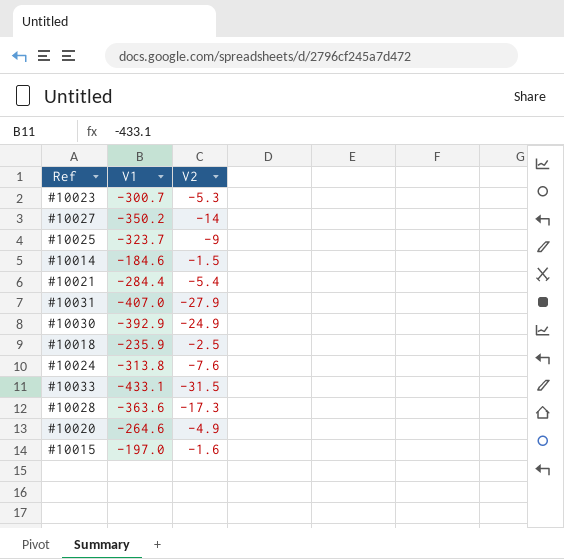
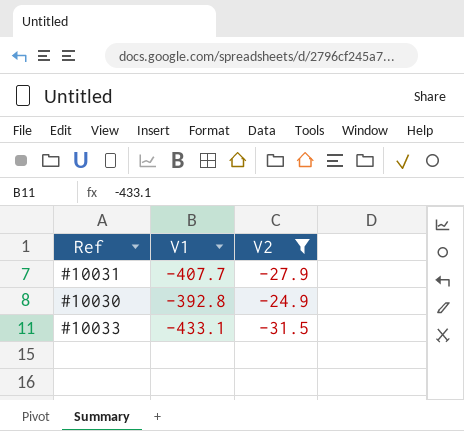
filter: none -> V2 <= -24.9
#10031 | V1: -407.0 -> -407.7
#10030 | V1: -392.9 -> -392.8

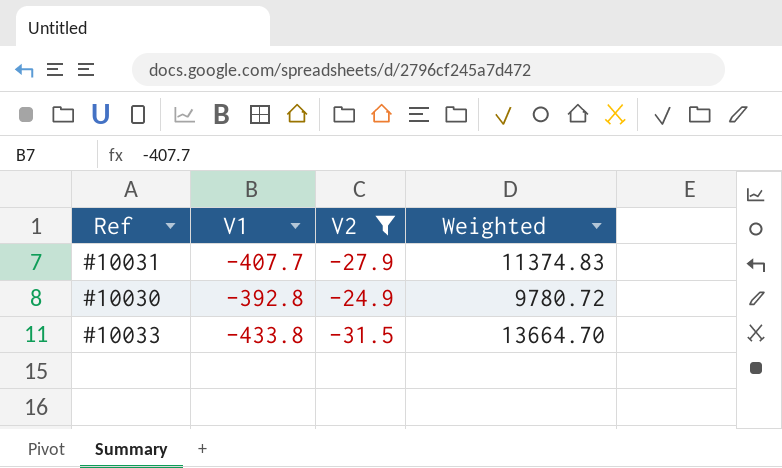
column Weighted | formula: none -> [V1] * [V2]
#10033 | V1: -433.1 -> -433.8

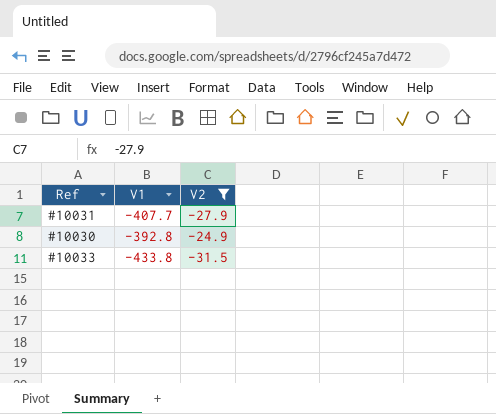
column Weighted | formula: [V1] * [V2] -> none

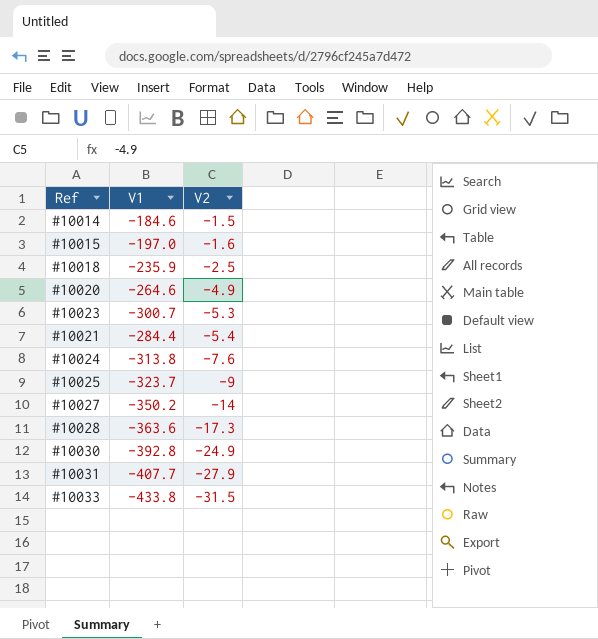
filter: V2 <= -24.9 -> none
row order: none -> V2 descending

